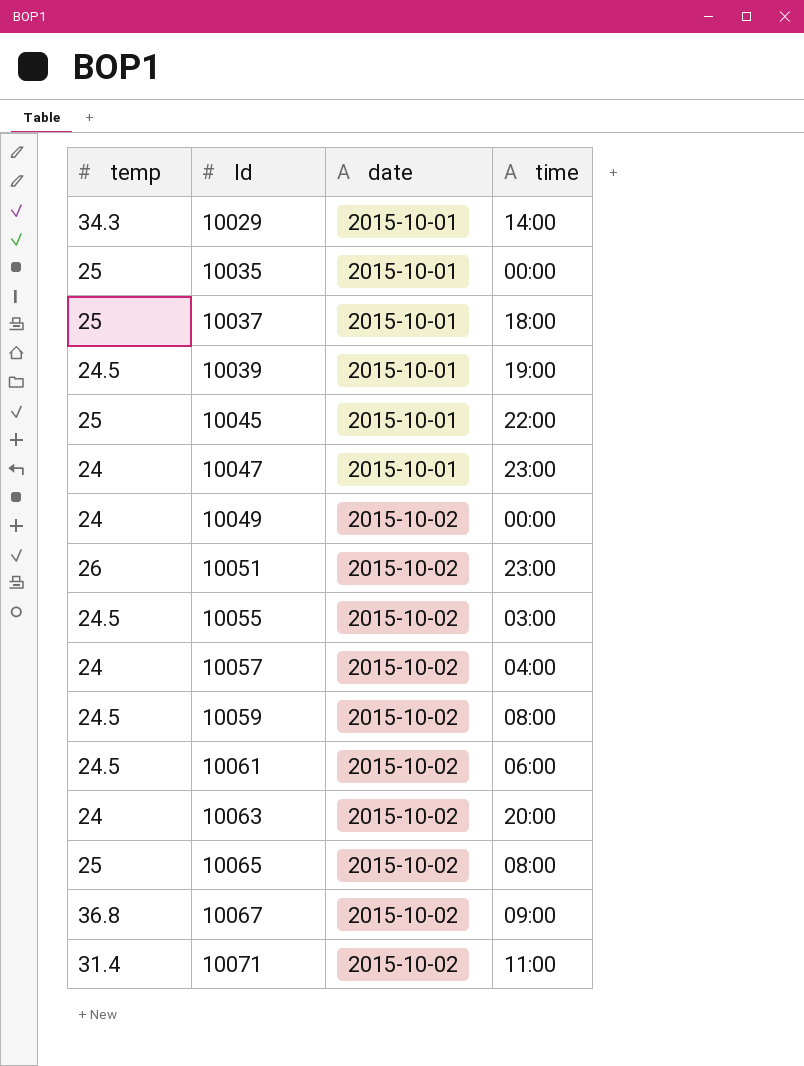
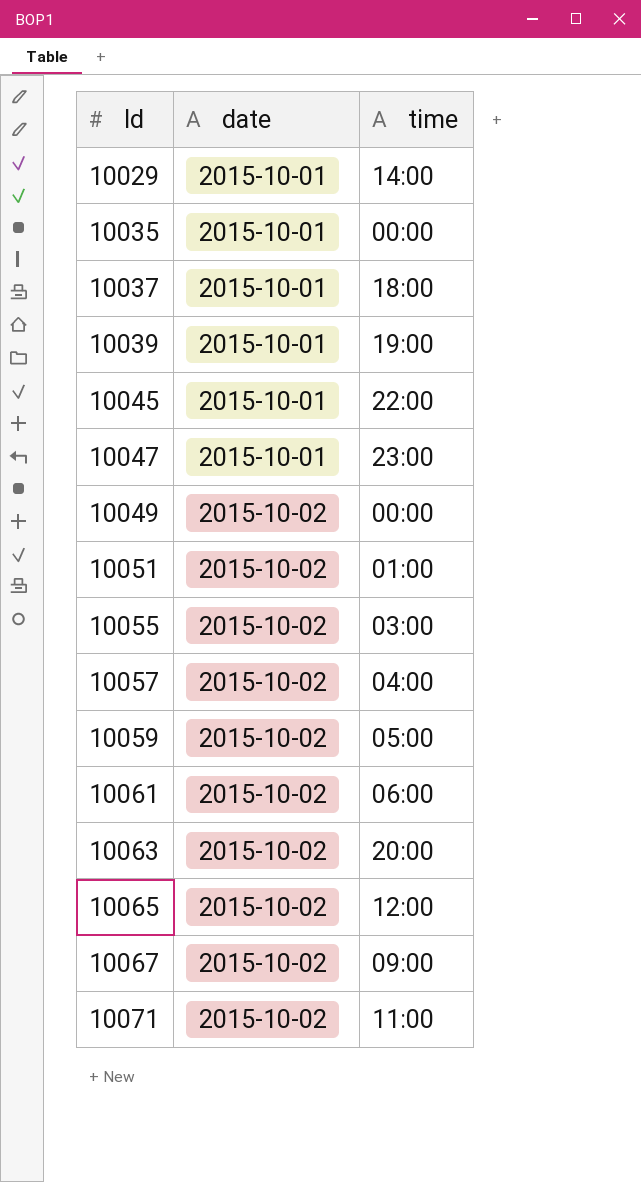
column temp | position: 1 -> none
10051 | time: 23:00 -> 01:00
10059 | time: 08:00 -> 05:00
10065 | time: 08:00 -> 12:00

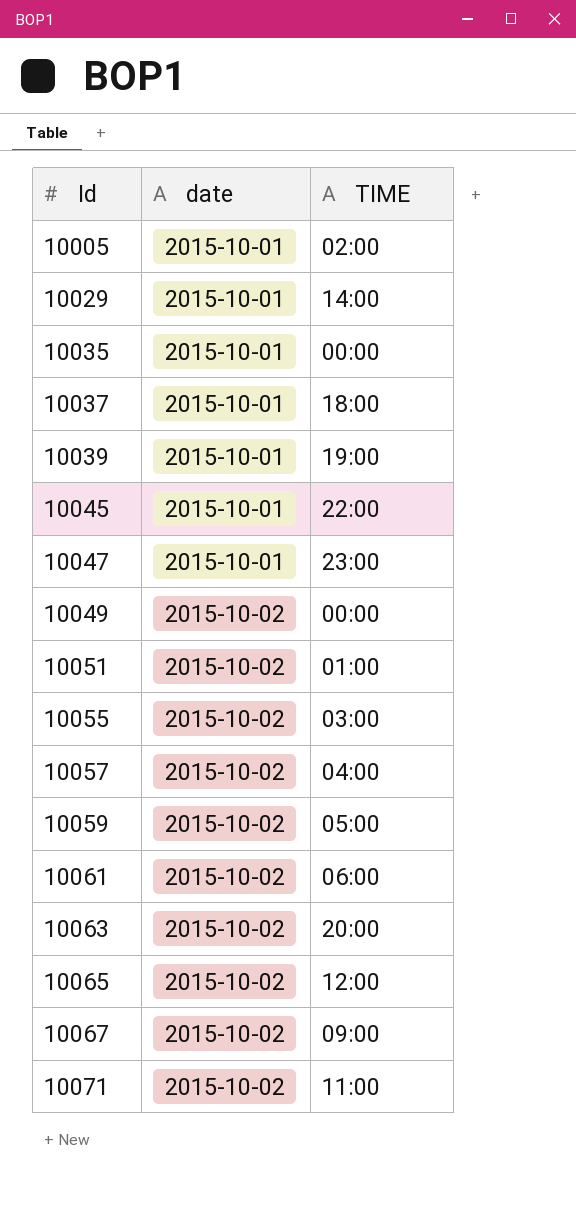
column name: time -> TIME
row 10005: none -> 2015-10-01 | 02:00

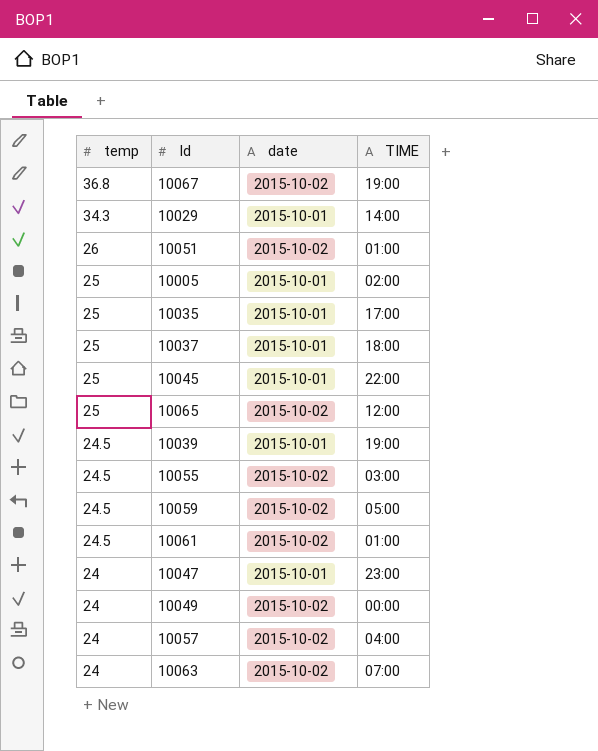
row order: Id ascending -> temp descending
column temp | position: none -> 1
row 10071: 2015-10-02 | 11:00 -> none
10067 | TIME: 09:00 -> 19:00
10035 | TIME: 00:00 -> 17:00
10061 | TIME: 06:00 -> 01:00
10063 | TIME: 20:00 -> 07:00

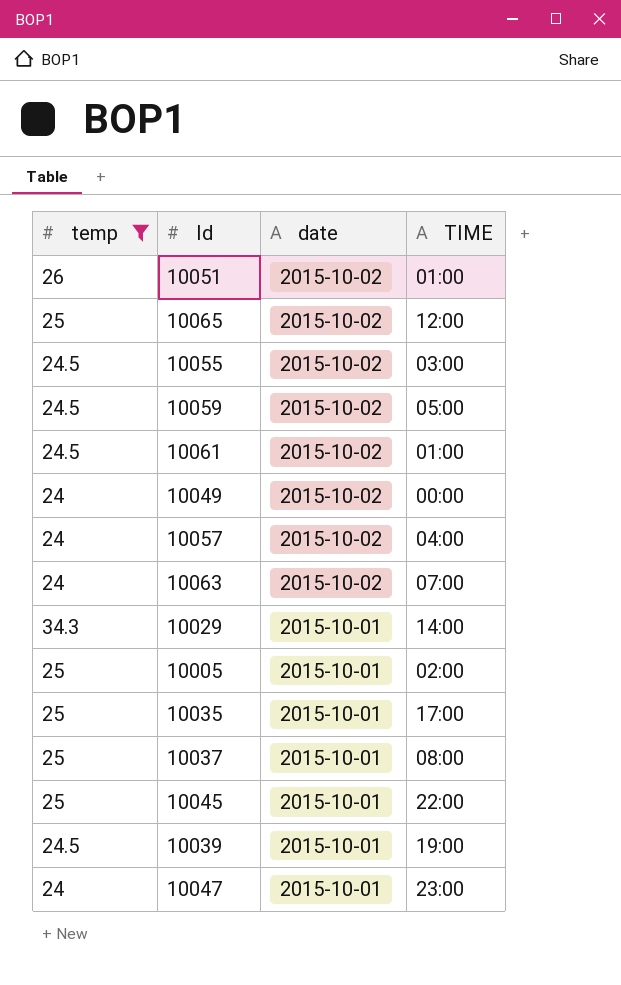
filter: none -> temp != 36.8
row order: temp descending -> date descending
10037 | TIME: 18:00 -> 08:00

